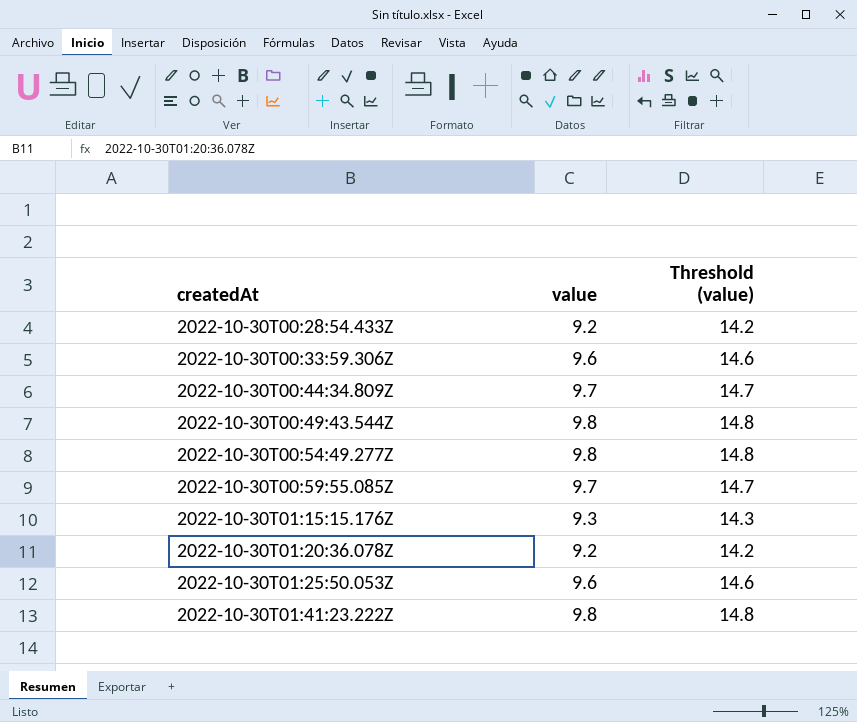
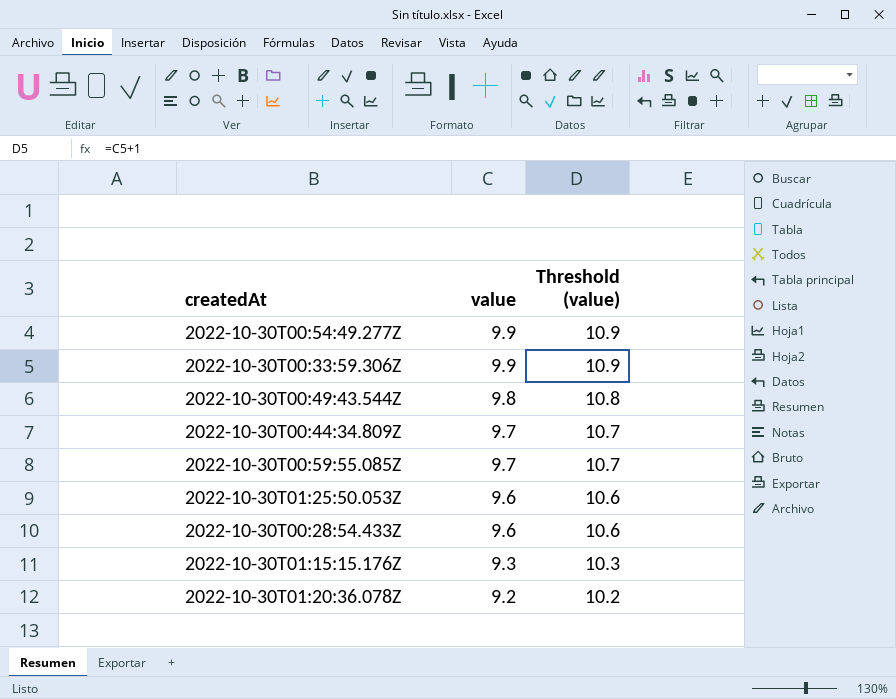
row order: createdAt ascending -> value descending
column Threshold (value) | formula: [value] + 5 -> [value] + 1
row 2022-10-30T01:41:23.222Z: 9.8 | 14.8 -> none
2022-10-30T00:54:49.277Z | value: 9.8 -> 9.9
2022-10-30T00:33:59.306Z | value: 9.6 -> 9.9
2022-10-30T00:28:54.433Z | value: 9.2 -> 9.6

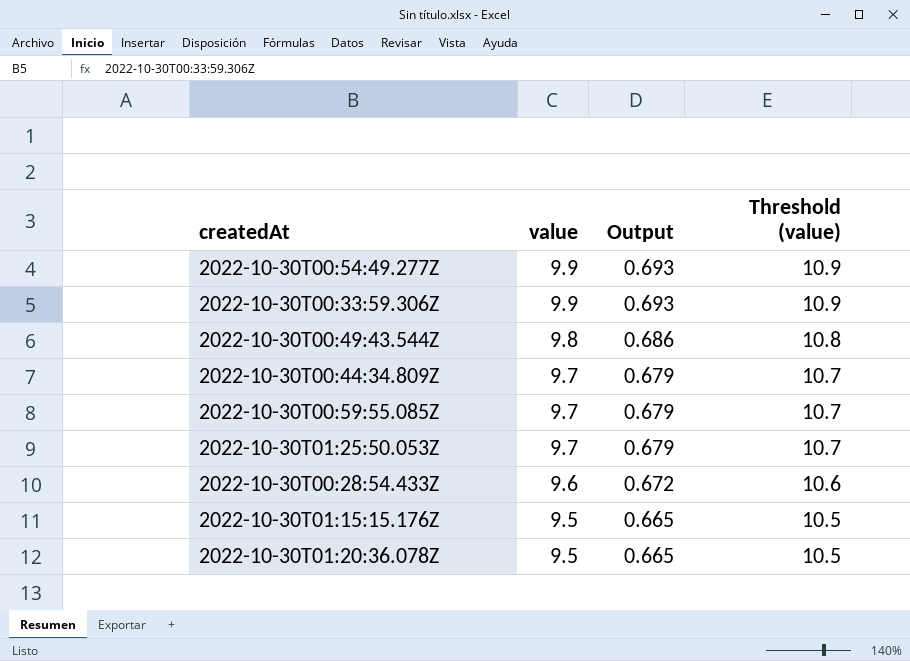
column Output | formula: none -> [value] * 0.07
2022-10-30T01:25:50.053Z | value: 9.6 -> 9.7
2022-10-30T01:25:50.053Z | Threshold (value): 10.6 -> 10.7
2022-10-30T01:15:15.176Z | value: 9.3 -> 9.5
2022-10-30T01:15:15.176Z | Threshold (value): 10.3 -> 10.5
2022-10-30T01:20:36.078Z | value: 9.2 -> 9.5
2022-10-30T01:20:36.078Z | Threshold (value): 10.2 -> 10.5

